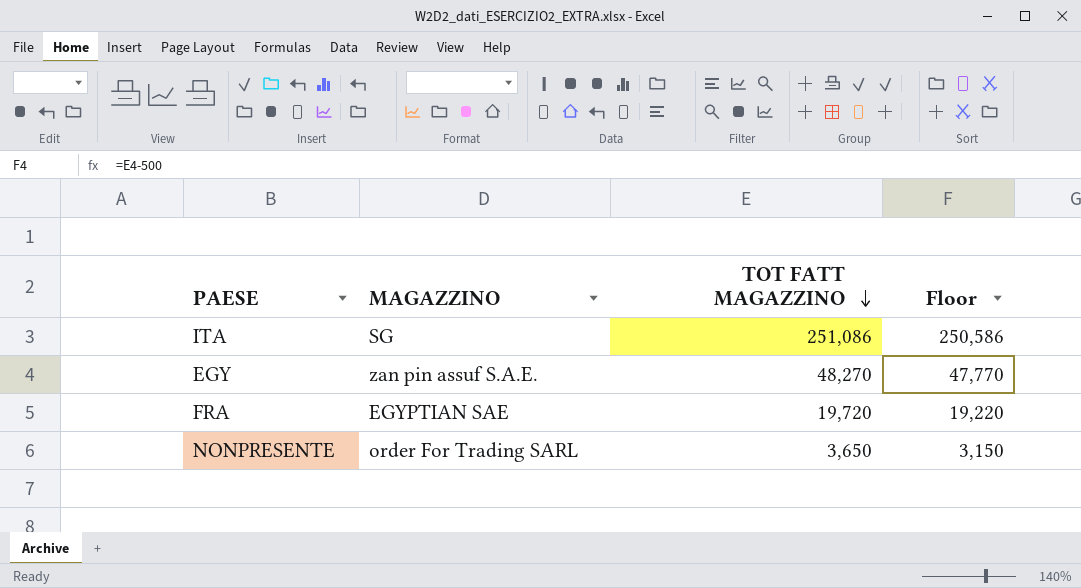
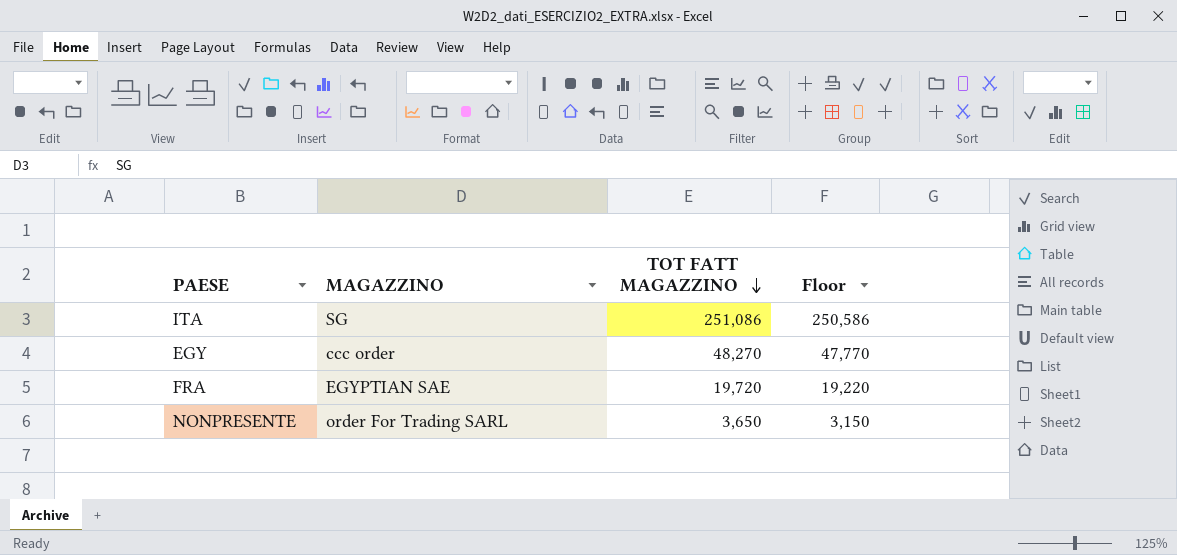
EGY | MAGAZZINO: zan pin assuf S.A.E. -> ccc order

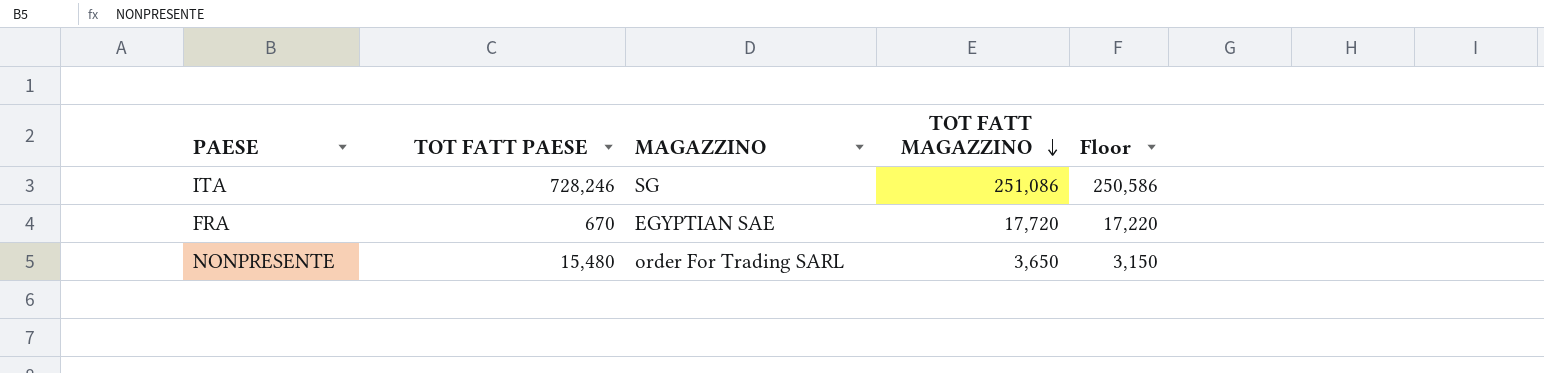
column TOT FATT PAESE | position: none -> 2
row EGY: ccc order | 48,270 | 47,770 -> none
FRA | TOT FATT MAGAZZINO: 19,720 -> 17,720
FRA | Floor: 19,220 -> 17,220

